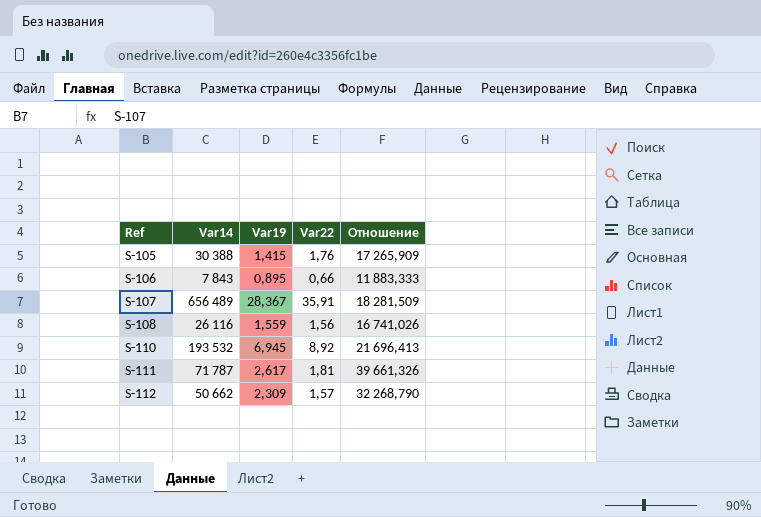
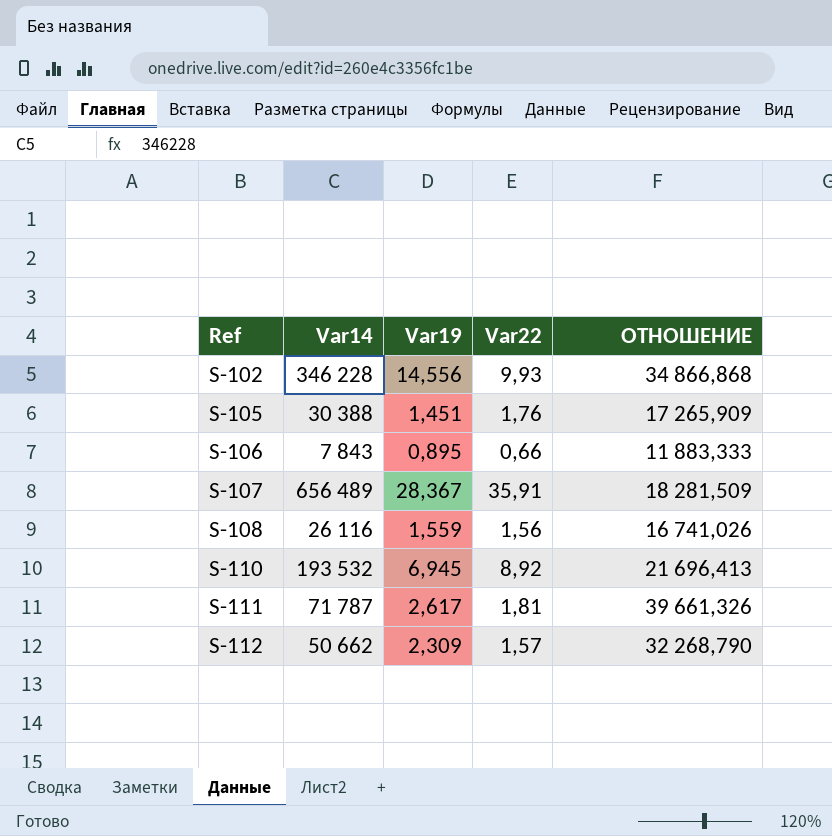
column name: Отношение -> ОТНОШЕНИЕ
row S-102: none -> 346 228 | 14,556 | 9,93 | 34 866,868
S-105 | Var19: 1,415 -> 1,451

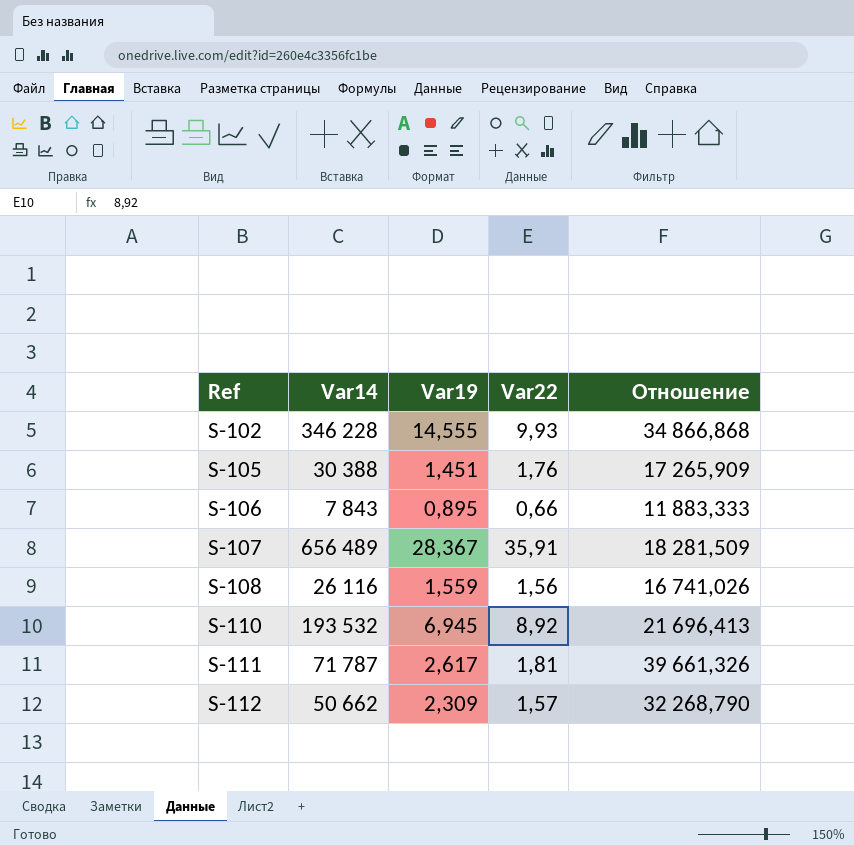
column name: ОТНОШЕНИЕ -> Отношение
S-102 | Var19: 14,556 -> 14,555

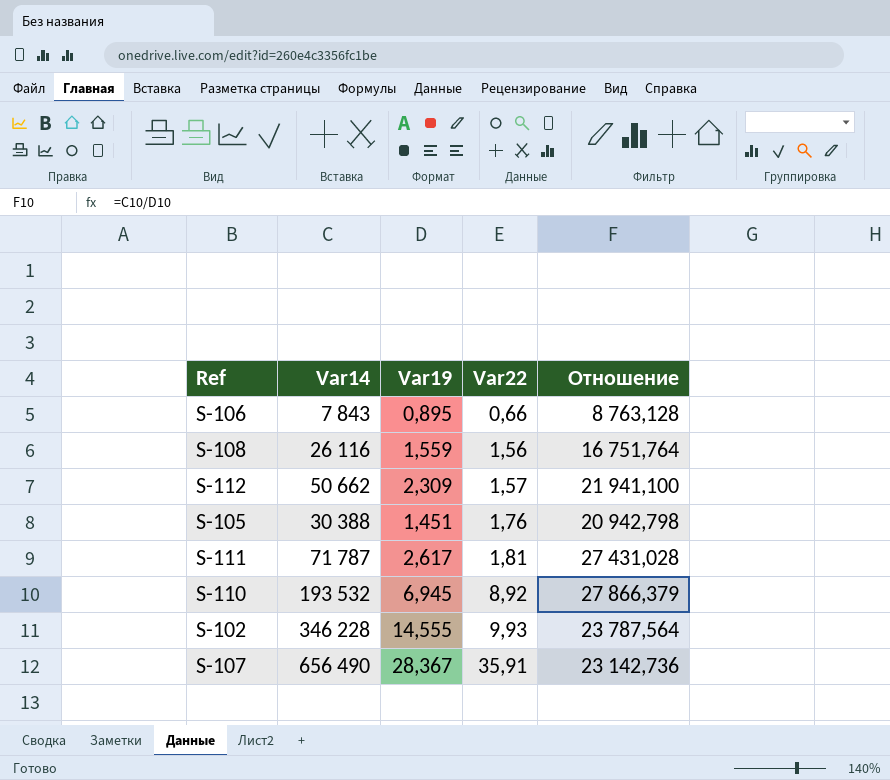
row order: Ref ascending -> Var22 ascending
column Отношение | formula: [Var14] / [Var22] -> [Var14] / [Var19]
S-107 | Var14: 656 489 -> 656 490

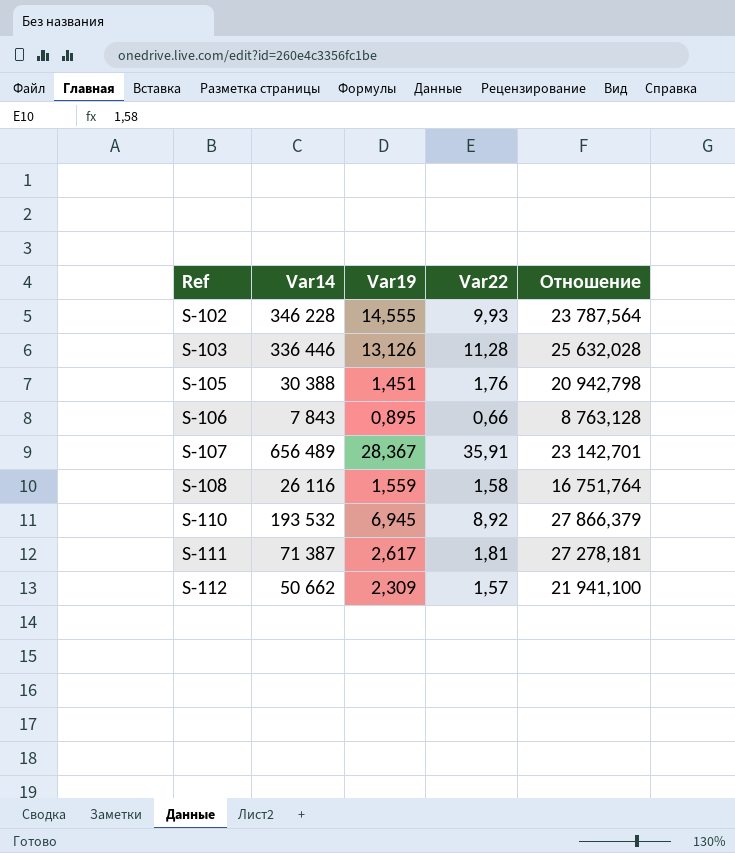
row order: Var22 ascending -> Ref ascending
row S-103: none -> 336 446 | 13,126 | 11,28 | 25 632,028
S-107 | Var14: 656 490 -> 656 489
S-107 | Отношение: 23 142,736 -> 23 142,701
S-108 | Var22: 1,56 -> 1,58
S-111 | Var14: 71 787 -> 71 387
S-111 | Отношение: 27 431,028 -> 27 278,181

